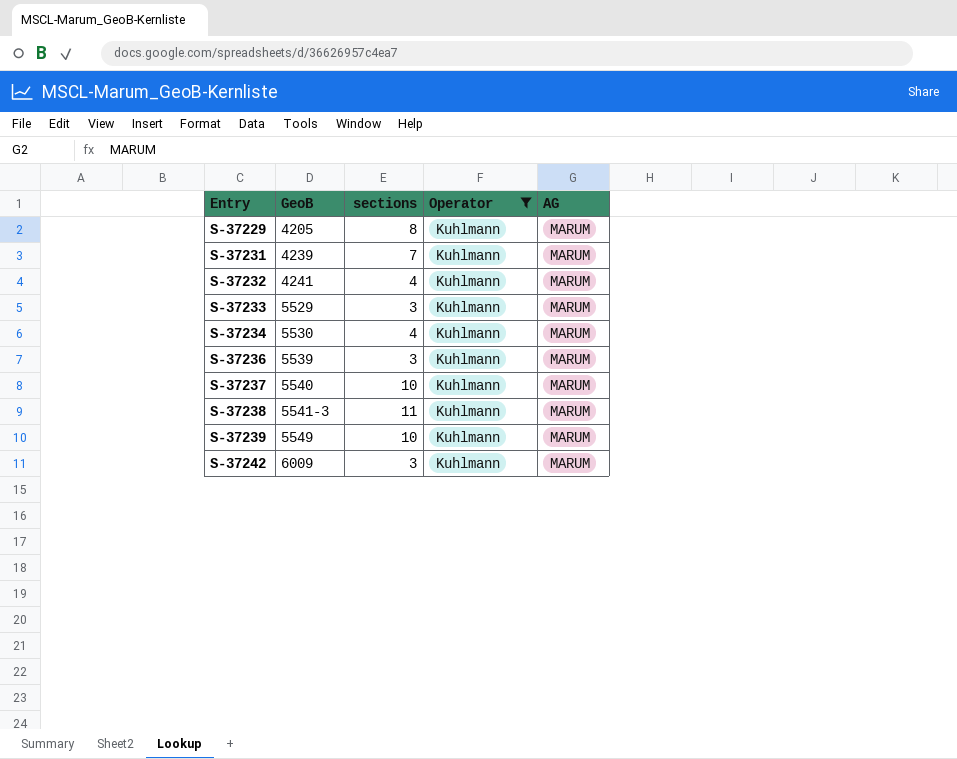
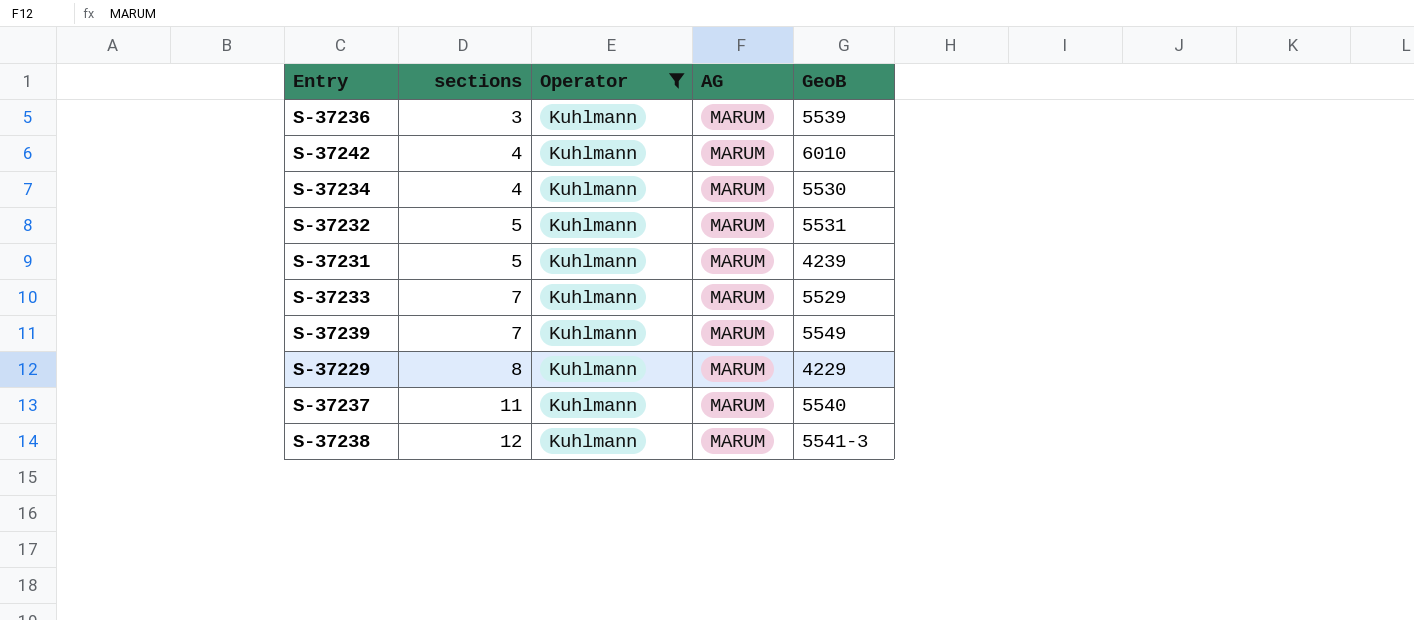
row order: Entry ascending -> sections ascending
column GeoB | position: 2 -> 5
S-37242 | sections: 3 -> 4
S-37242 | GeoB: 6009 -> 6010
S-37232 | sections: 4 -> 5
S-37232 | GeoB: 4241 -> 5531
S-37231 | sections: 7 -> 5
S-37233 | sections: 3 -> 7
S-37239 | sections: 10 -> 7
S-37229 | GeoB: 4205 -> 4229
S-37237 | sections: 10 -> 11
S-37238 | sections: 11 -> 12

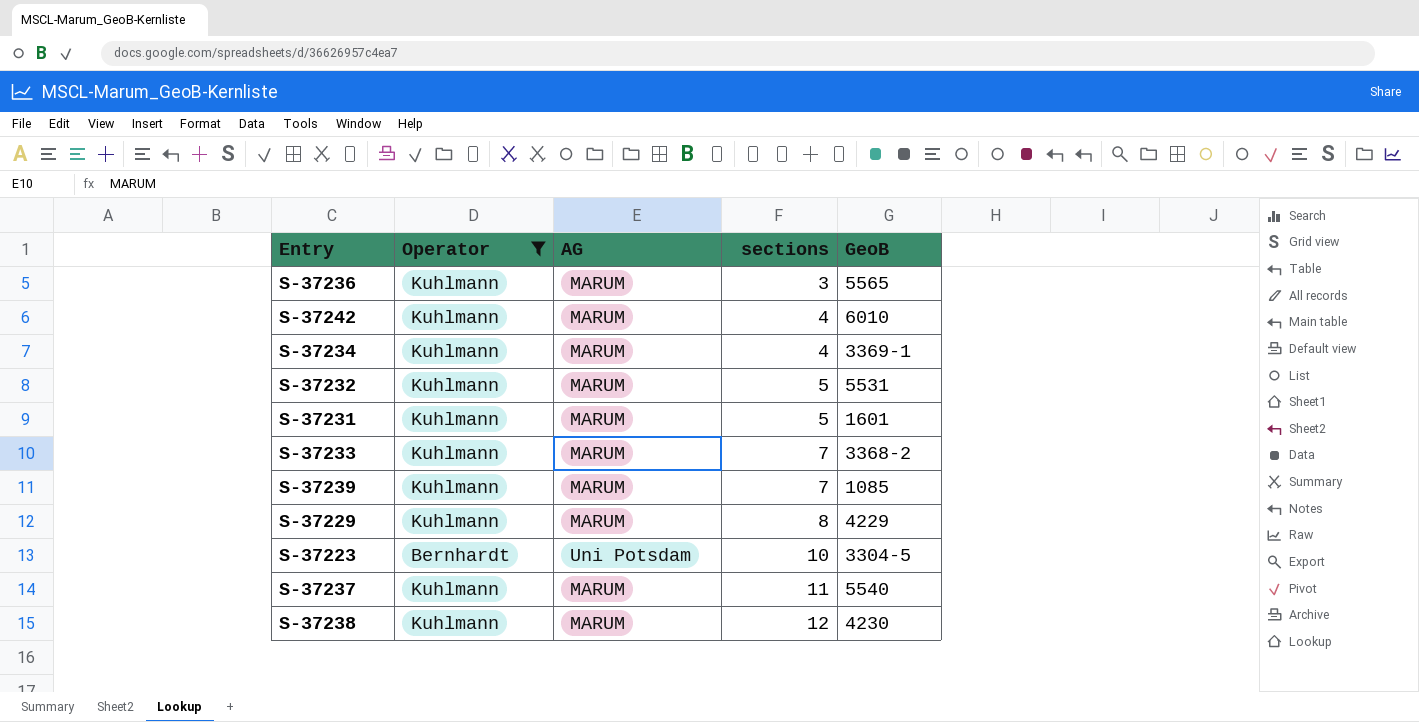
column sections | position: 2 -> 4
S-37236 | GeoB: 5539 -> 5565
S-37234 | GeoB: 5530 -> 3369-1
S-37231 | GeoB: 4239 -> 1601
S-37233 | GeoB: 5529 -> 3368-2
S-37239 | GeoB: 5549 -> 1085
row S-37223: none -> Bernhardt | Uni Potsdam | 10 | 3304-5
S-37238 | GeoB: 5541-3 -> 4230

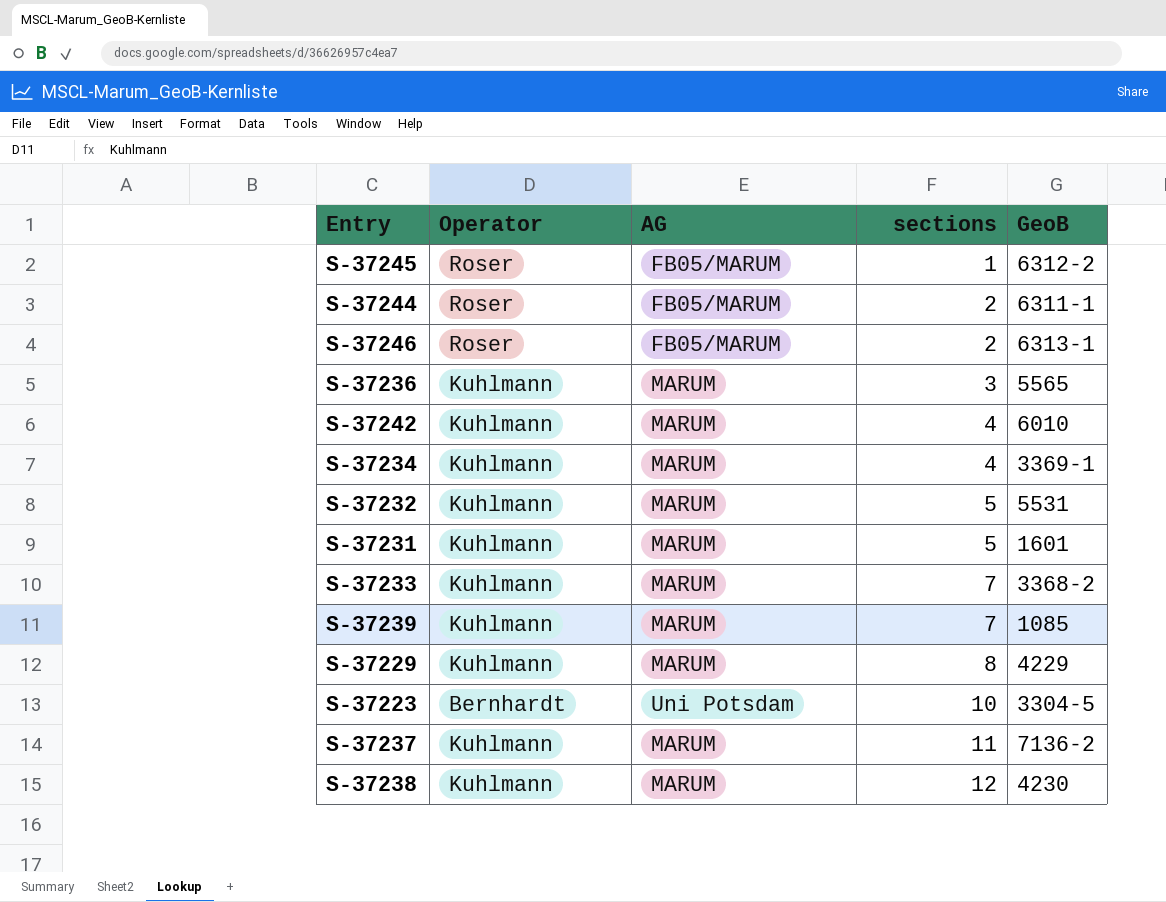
filter: Operator != Roser -> none
S-37237 | GeoB: 5540 -> 7136-2

